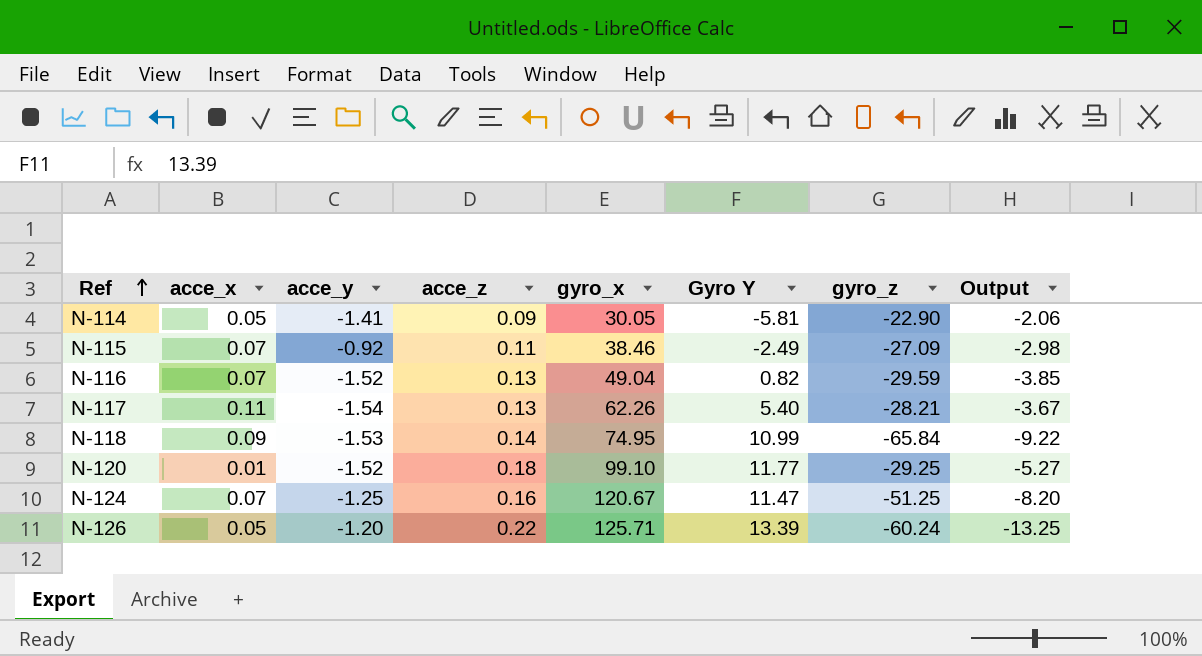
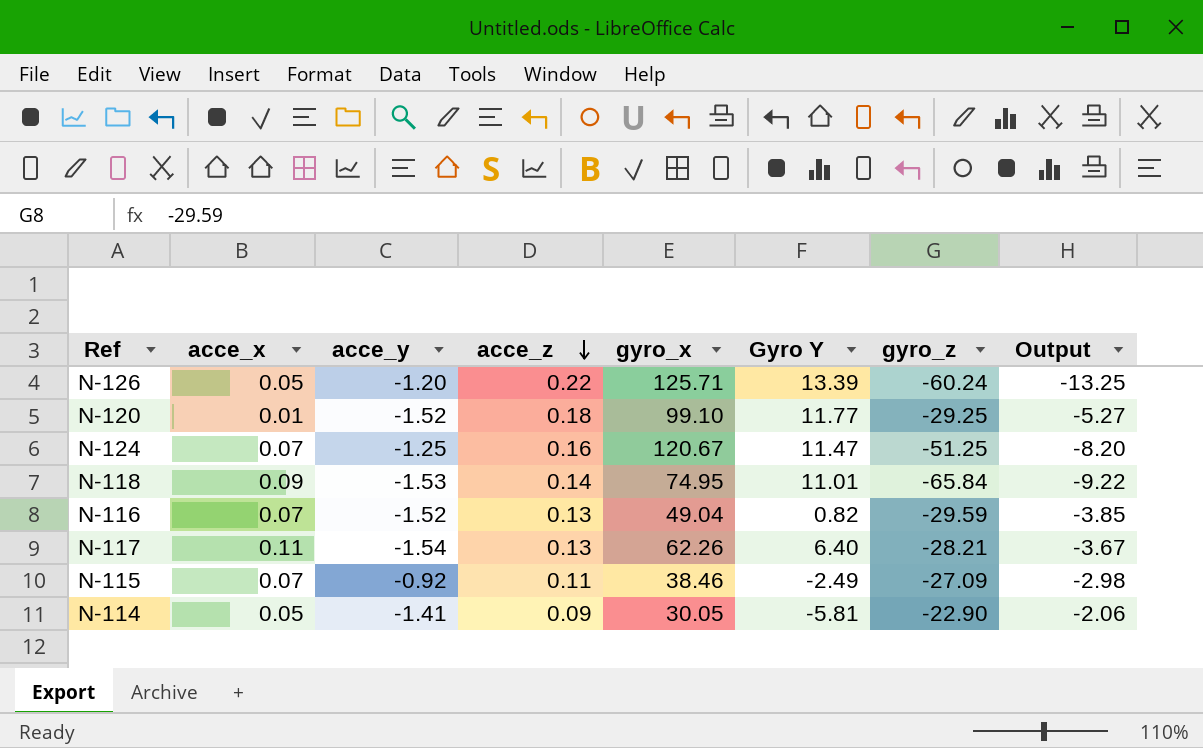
row order: Ref ascending -> acce_z descending
N-118 | Gyro Y: 10.99 -> 11.01
N-117 | Gyro Y: 5.40 -> 6.40

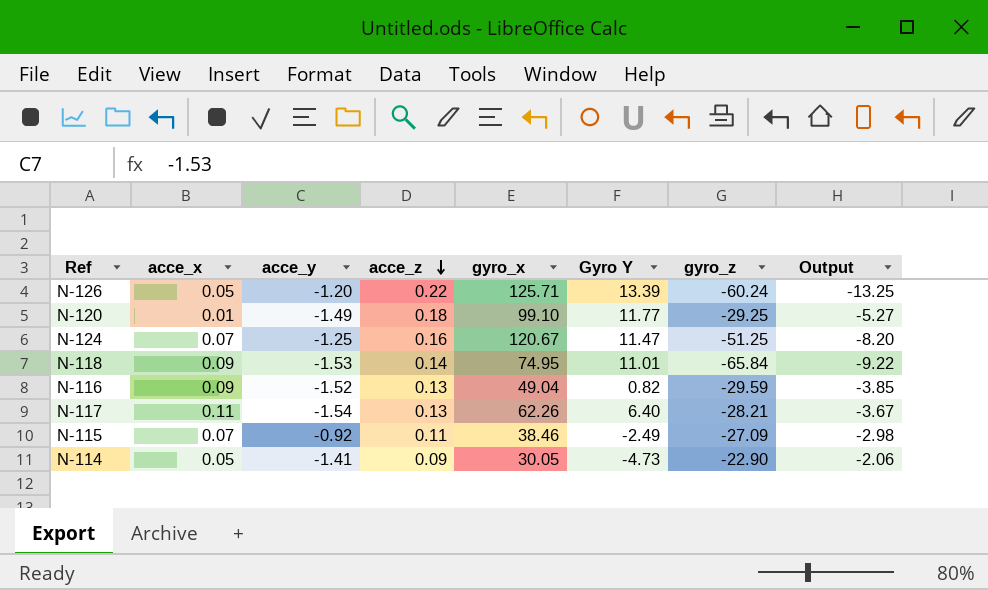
N-120 | acce_y: -1.52 -> -1.49
N-116 | acce_x: 0.07 -> 0.09
N-114 | Gyro Y: -5.81 -> -4.73

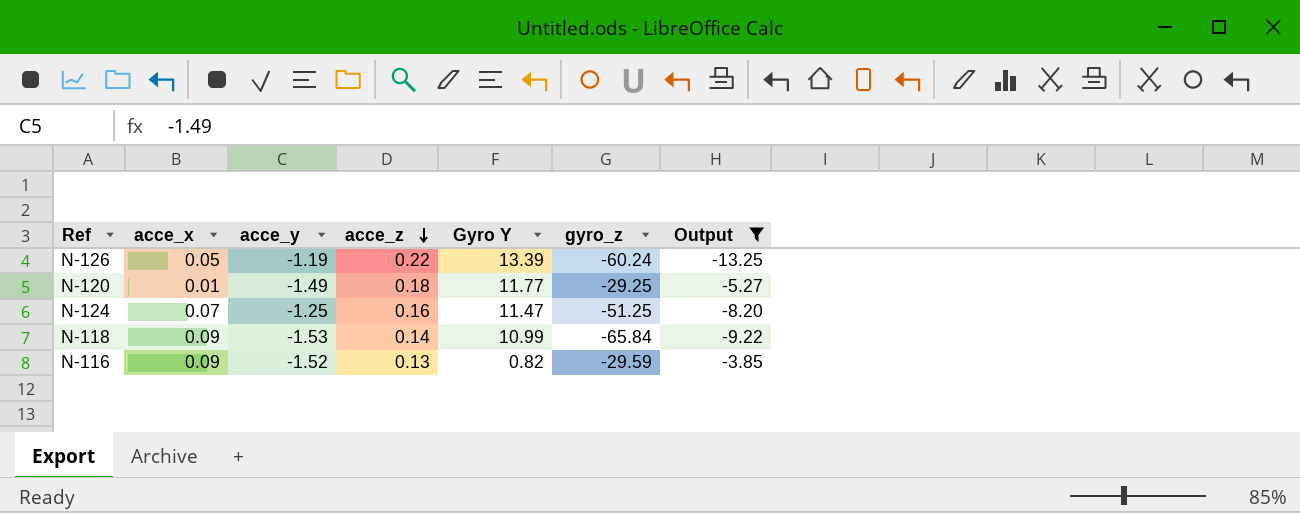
filter: none -> Output <= -3.85
column gyro_x | position: 5 -> none
N-126 | acce_y: -1.20 -> -1.19
N-118 | Gyro Y: 11.01 -> 10.99

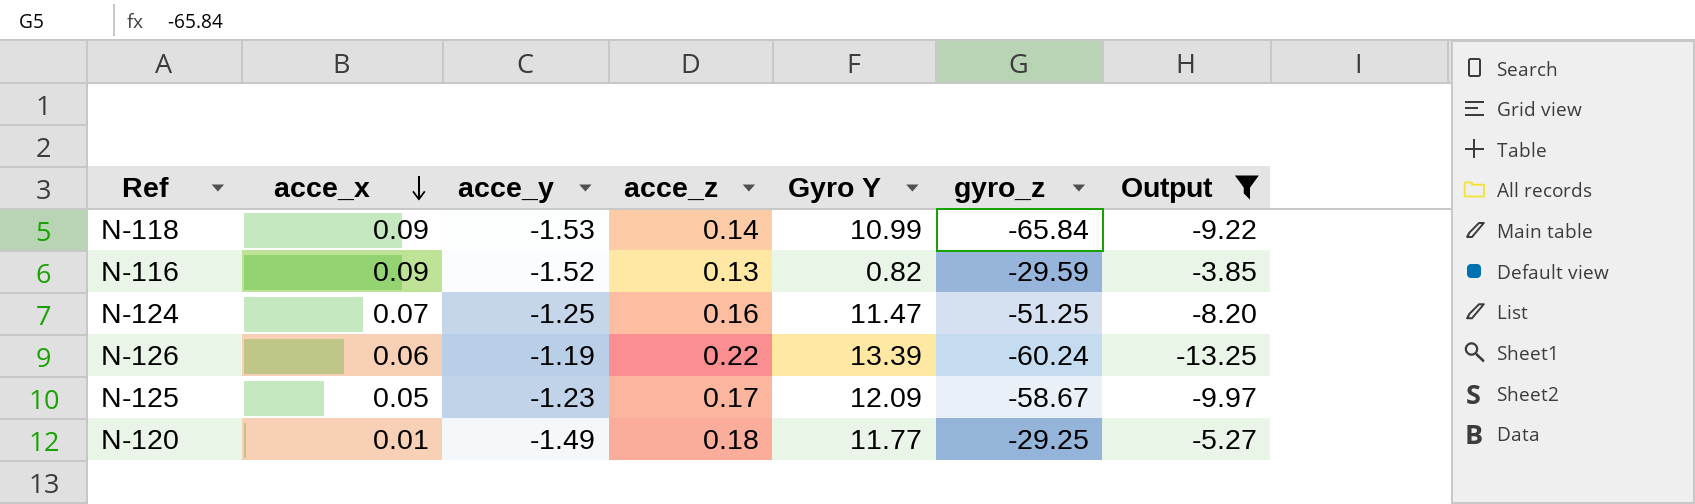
row order: acce_z descending -> acce_x descending
N-126 | acce_x: 0.05 -> 0.06
row N-125: none -> 0.05 | -1.23 | 0.17 | 12.09 | -58.67 | -9.97

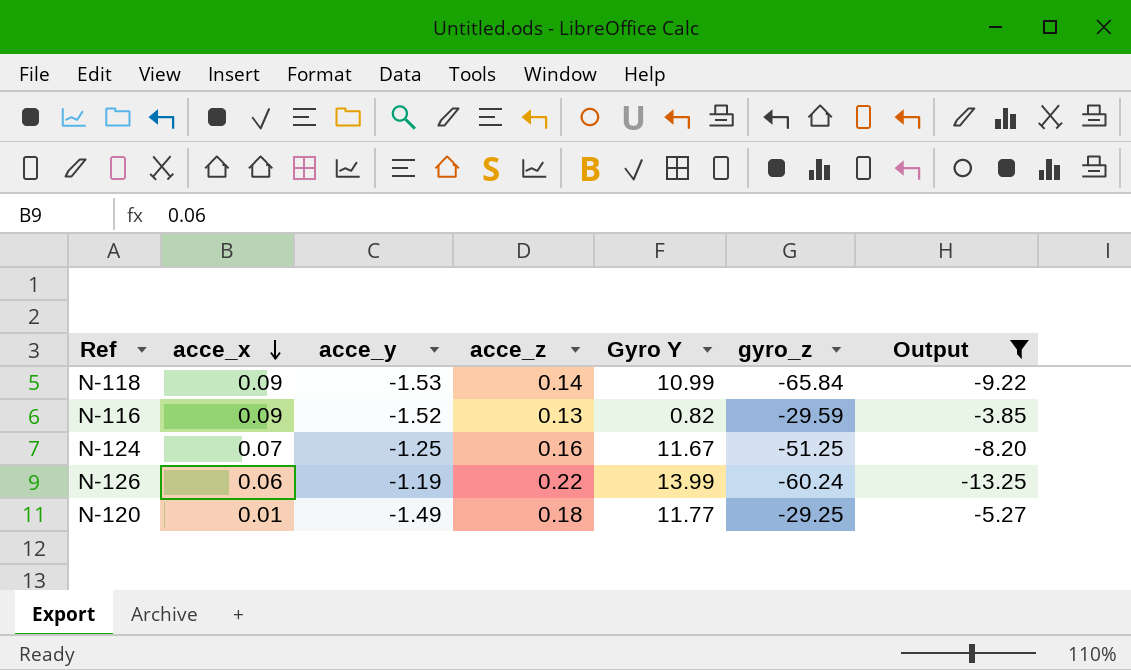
row N-125: 0.05 | -1.23 | 0.17 | 12.09 | -58.67 | -9.97 -> none
N-124 | Gyro Y: 11.47 -> 11.67
N-126 | Gyro Y: 13.39 -> 13.99

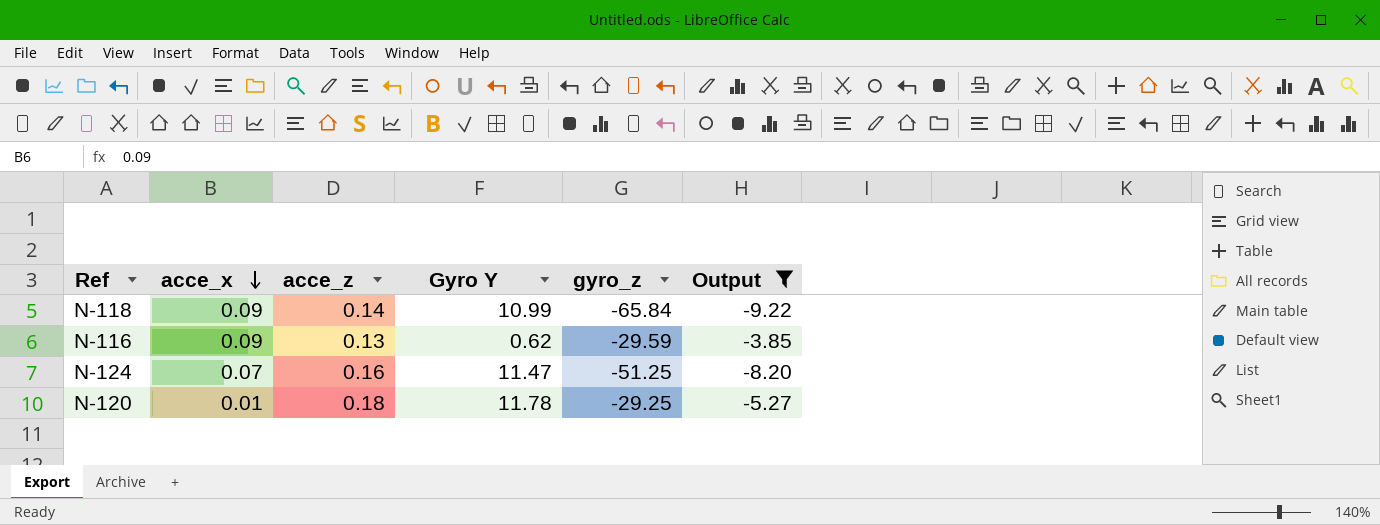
column acce_y | position: 3 -> none
row N-126: 0.06 | -1.19 | 0.22 | 13.99 | -60.24 | -13.25 -> none
N-116 | Gyro Y: 0.82 -> 0.62
N-124 | Gyro Y: 11.67 -> 11.47
N-120 | Gyro Y: 11.77 -> 11.78

